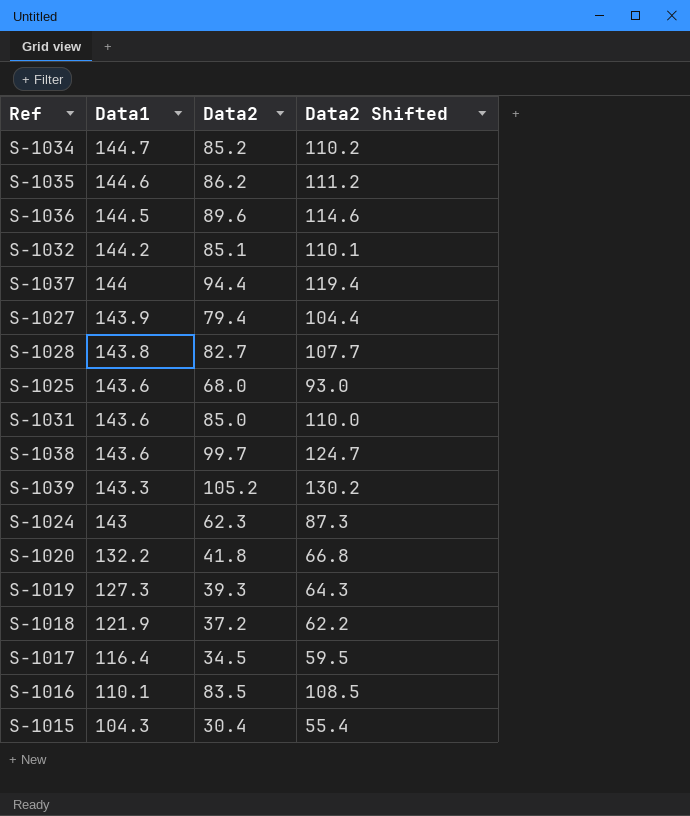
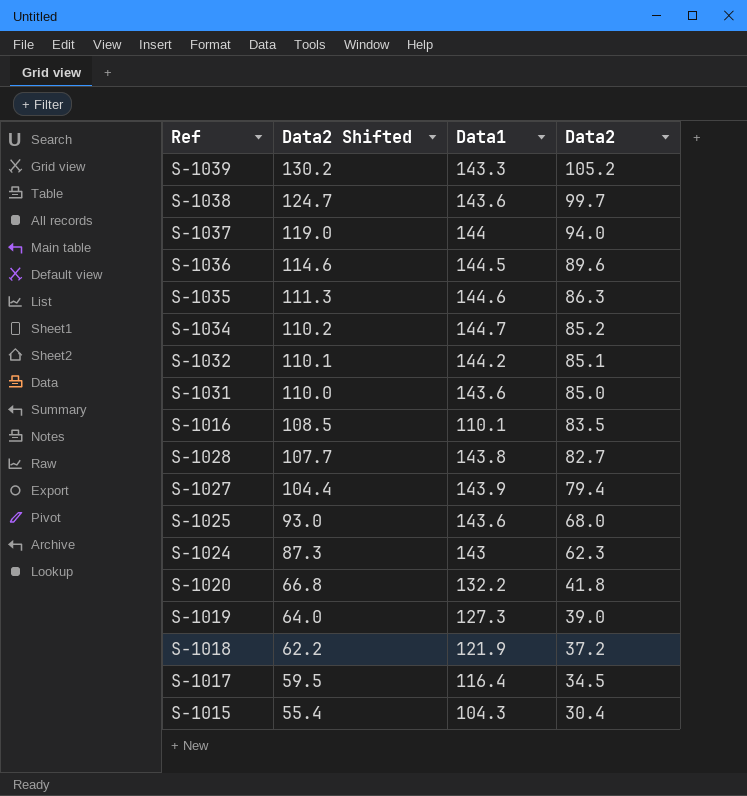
row order: Data1 descending -> Data2 Shifted descending
column Data2 Shifted | position: 4 -> 2
S-1037 | Data2 Shifted: 119.4 -> 119.0
S-1037 | Data2: 94.4 -> 94.0
S-1035 | Data2 Shifted: 111.2 -> 111.3
S-1035 | Data2: 86.2 -> 86.3
S-1019 | Data2 Shifted: 64.3 -> 64.0
S-1019 | Data2: 39.3 -> 39.0

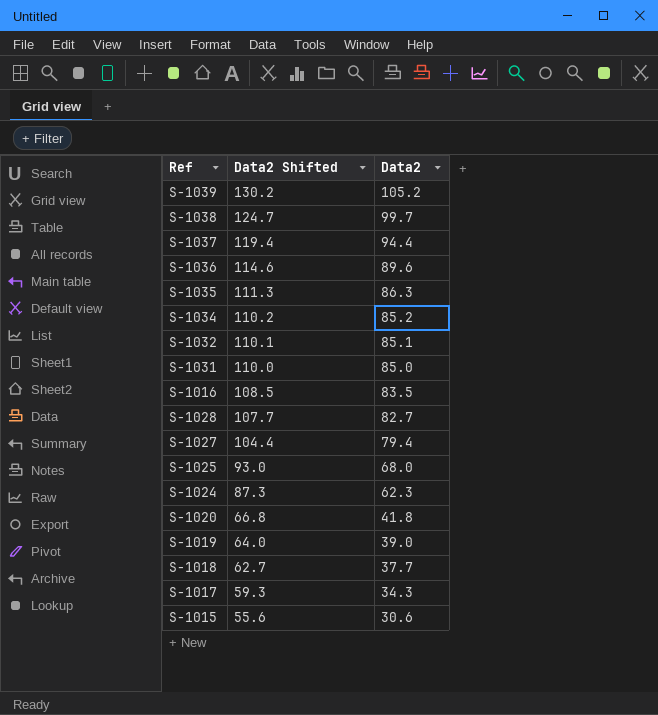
column Data1 | position: 3 -> none
S-1037 | Data2 Shifted: 119.0 -> 119.4
S-1037 | Data2: 94.0 -> 94.4
S-1018 | Data2 Shifted: 62.2 -> 62.7
S-1018 | Data2: 37.2 -> 37.7
S-1017 | Data2 Shifted: 59.5 -> 59.3
S-1017 | Data2: 34.5 -> 34.3
S-1015 | Data2 Shifted: 55.4 -> 55.6
S-1015 | Data2: 30.4 -> 30.6

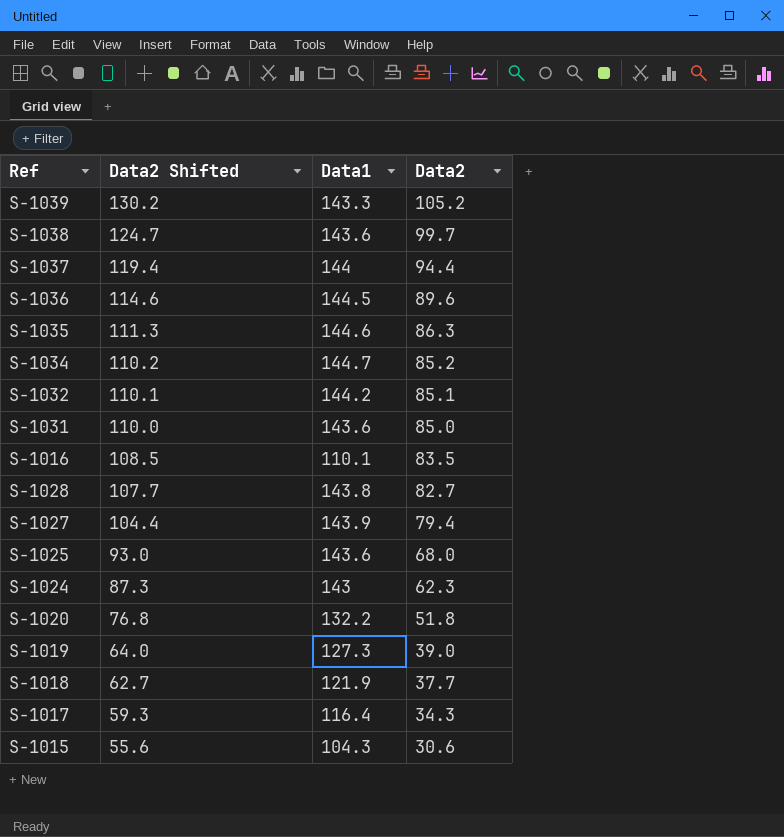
column Data1 | position: none -> 3
S-1020 | Data2 Shifted: 66.8 -> 76.8
S-1020 | Data2: 41.8 -> 51.8

